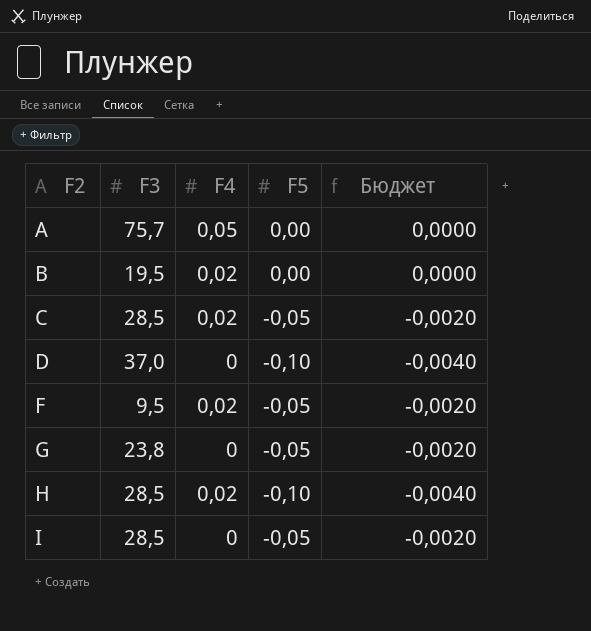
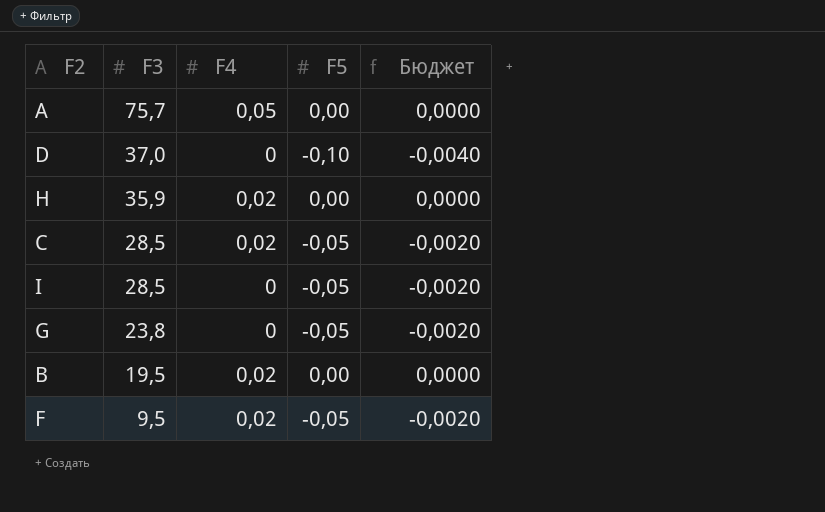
row order: F2 ascending -> F3 descending
H | F3: 28,5 -> 35,9
H | F5: -0,10 -> 0,00
H | Бюджет: -0,0040 -> 0,0000

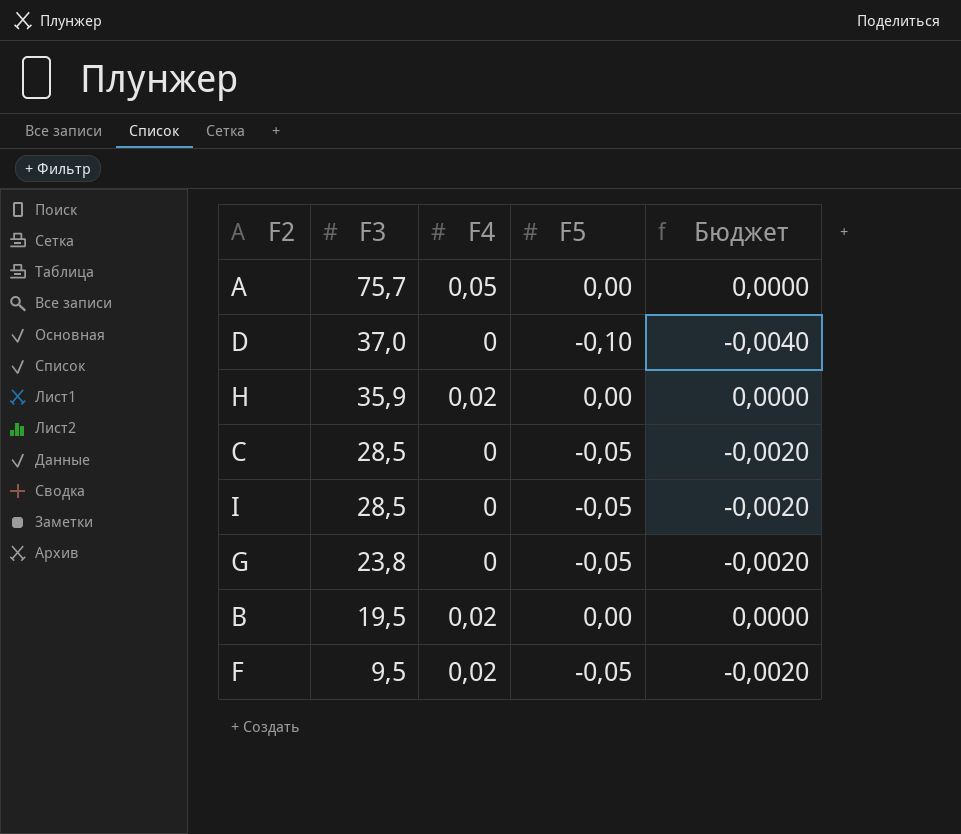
C | F4: 0,02 -> 0

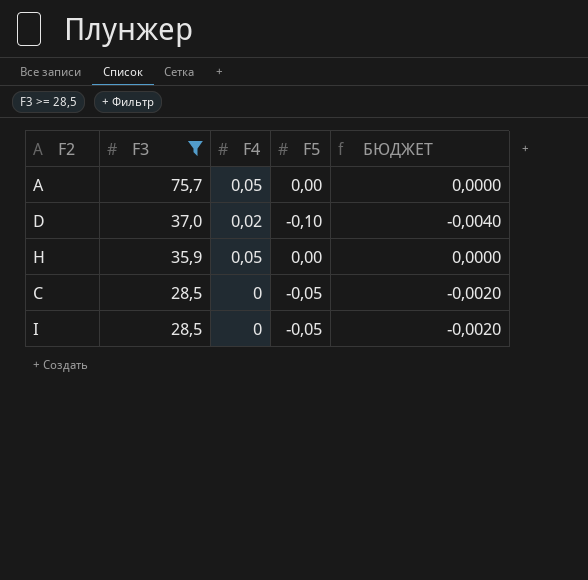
filter: none -> F3 >= 28,5
column name: Бюджет -> БЮДЖЕТ
D | F4: 0 -> 0,02
H | F4: 0,02 -> 0,05

